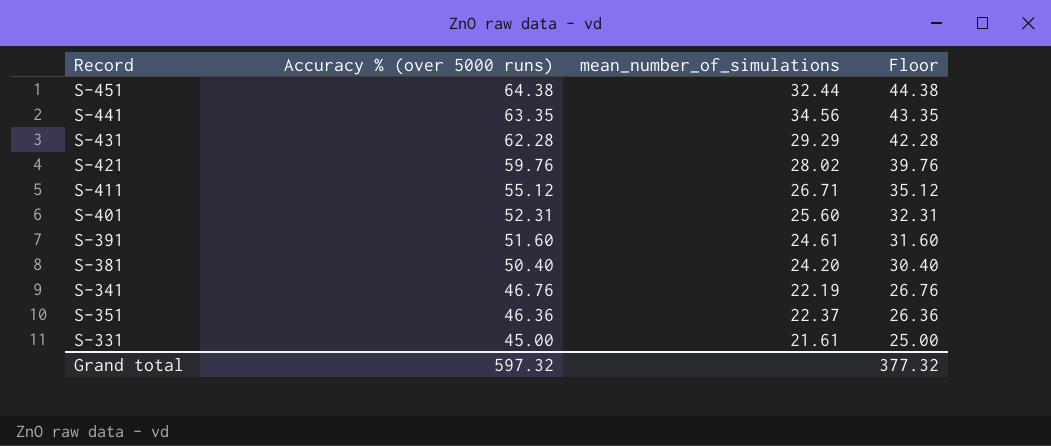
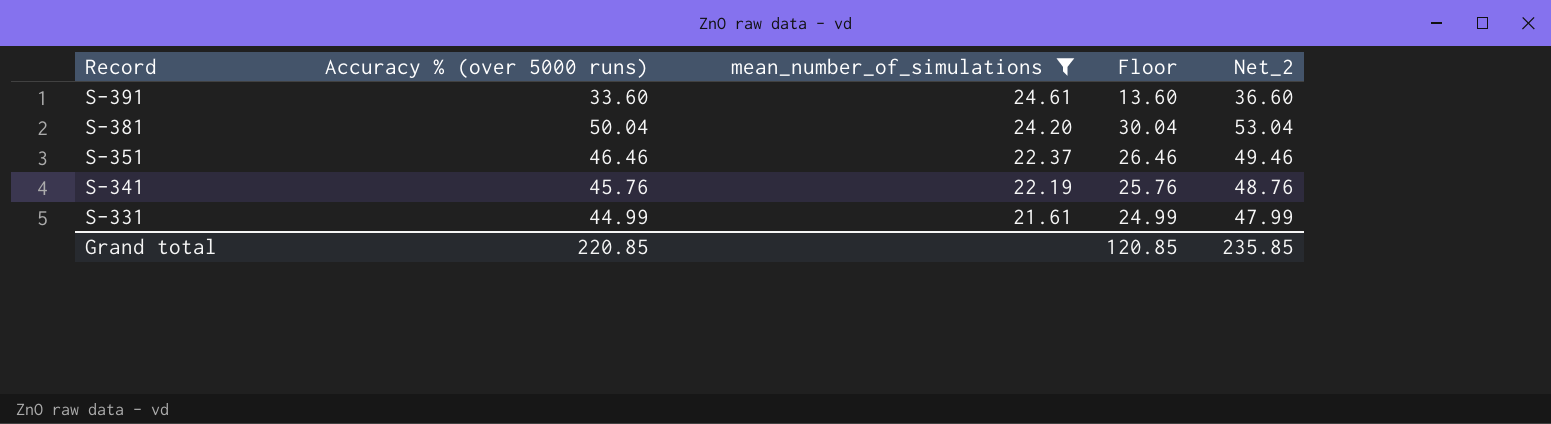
filter: none -> mean_number_of_simulations <= 24.61
row order: Accuracy % (over 5000 runs) descending -> Record descending
column Net_2 | formula: none -> [Accuracy % (over 5000 runs)] + 3
S-391 | Accuracy % (over 5000 runs): 51.60 -> 33.60
S-391 | Floor: 31.60 -> 13.60
S-381 | Accuracy % (over 5000 runs): 50.40 -> 50.04
S-381 | Floor: 30.40 -> 30.04
S-351 | Accuracy % (over 5000 runs): 46.36 -> 46.46
S-351 | Floor: 26.36 -> 26.46
S-341 | Accuracy % (over 5000 runs): 46.76 -> 45.76
S-341 | Floor: 26.76 -> 25.76
S-331 | Accuracy % (over 5000 runs): 45.00 -> 44.99
S-331 | Floor: 25.00 -> 24.99
Grand total | Accuracy % (over 5000 runs): 597.32 -> 220.85
Grand total | Floor: 377.32 -> 120.85

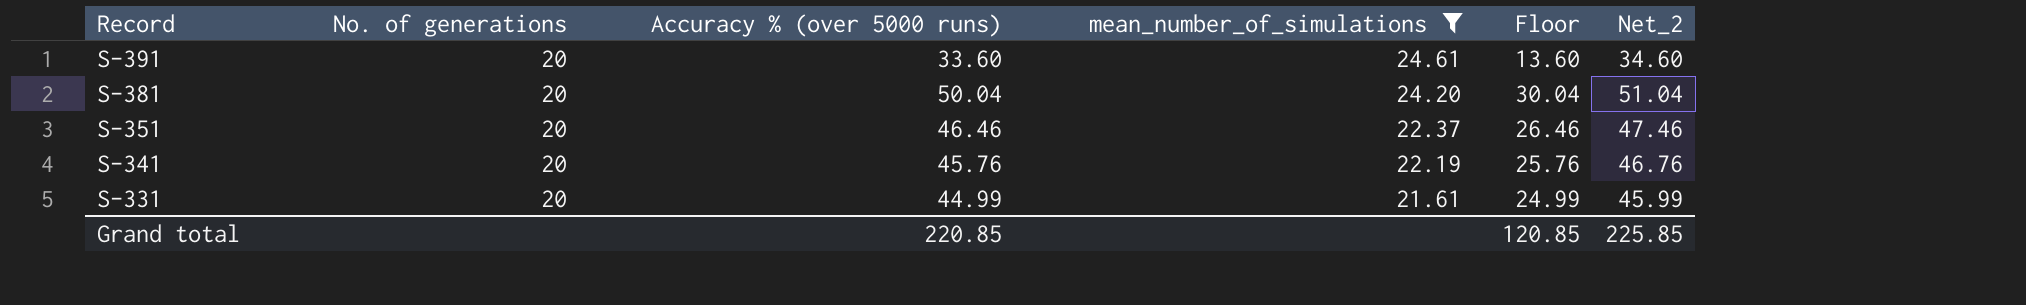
column No. of generations | position: none -> 2
column Net_2 | formula: [Accuracy % (over 5000 runs)] + 3 -> [Accuracy % (over 5000 runs)] + 1
Grand total | Net_2: 235.85 -> 225.85

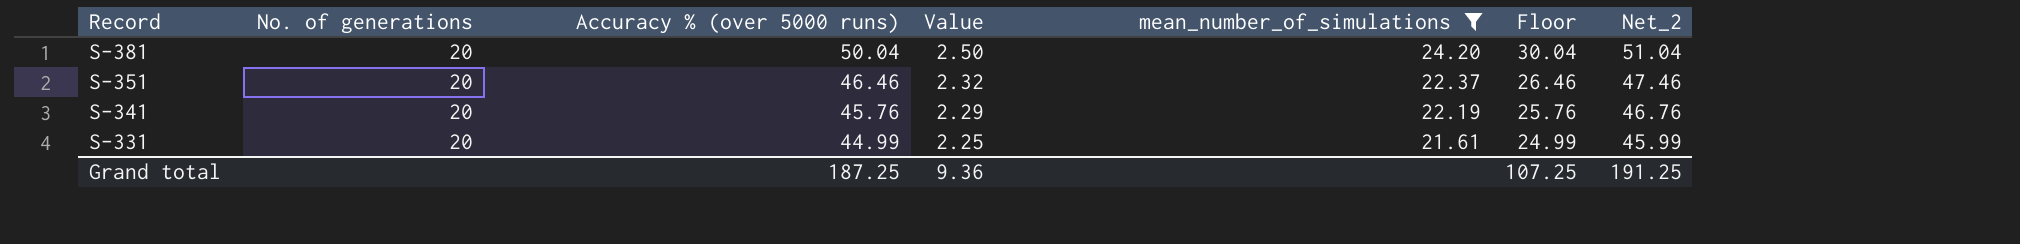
column Value | formula: none -> [Accuracy % (over 5000 runs)] * 0.05
row S-391: 20 | 33.60 | 24.61 | 13.60 | 34.60 -> none
Grand total | Accuracy % (over 5000 runs): 220.85 -> 187.25
Grand total | Floor: 120.85 -> 107.25
Grand total | Net_2: 225.85 -> 191.25

